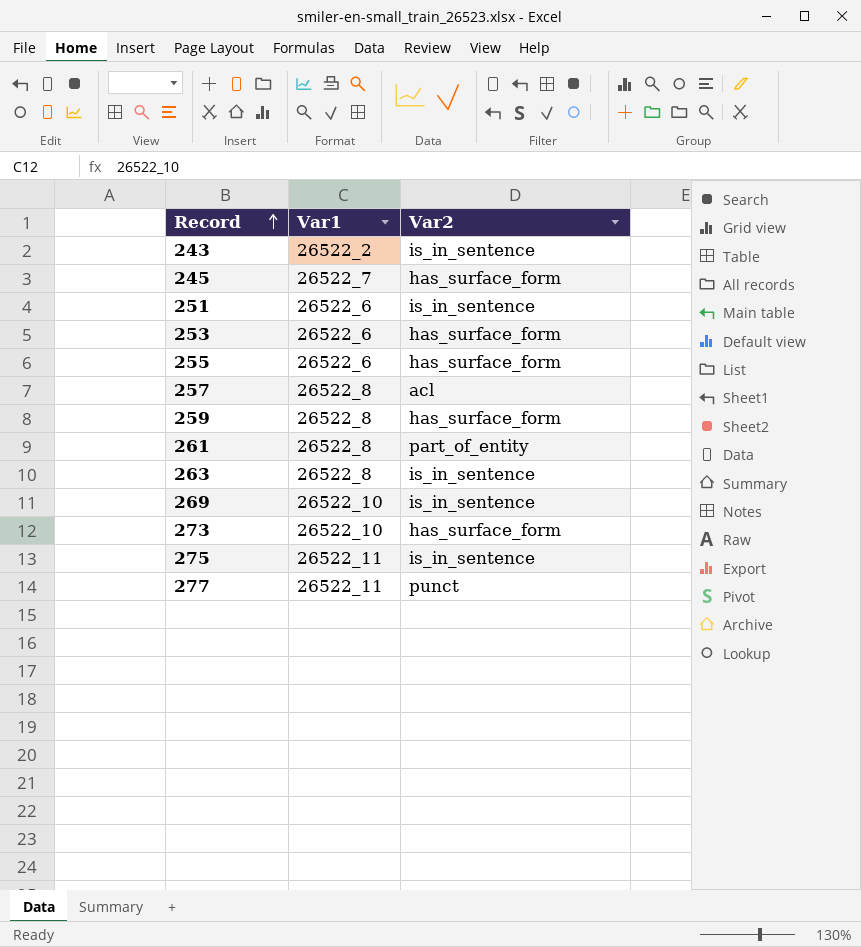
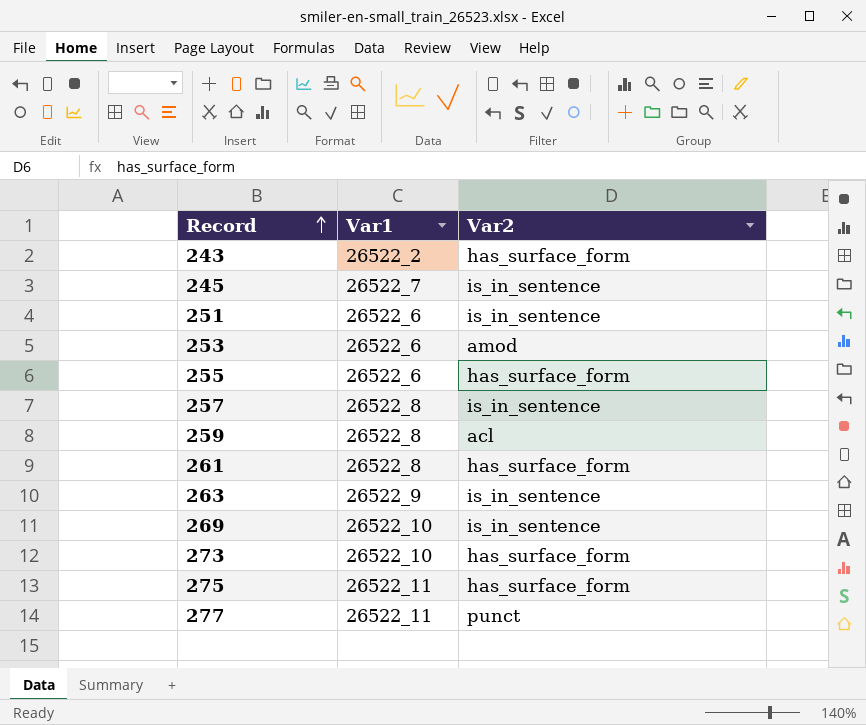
243 | Var2: is_in_sentence -> has_surface_form
245 | Var2: has_surface_form -> is_in_sentence
253 | Var2: has_surface_form -> amod
257 | Var2: acl -> is_in_sentence
259 | Var2: has_surface_form -> acl
261 | Var2: part_of_entity -> has_surface_form
263 | Var1: 26522_8 -> 26522_9
275 | Var2: is_in_sentence -> has_surface_form

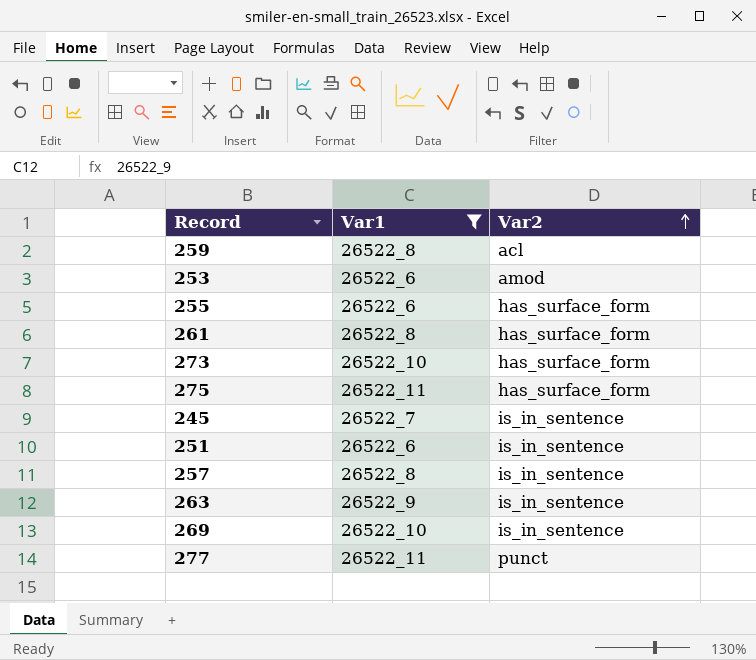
filter: none -> Var1 != 26522_2
row order: Record ascending -> Var2 ascending

